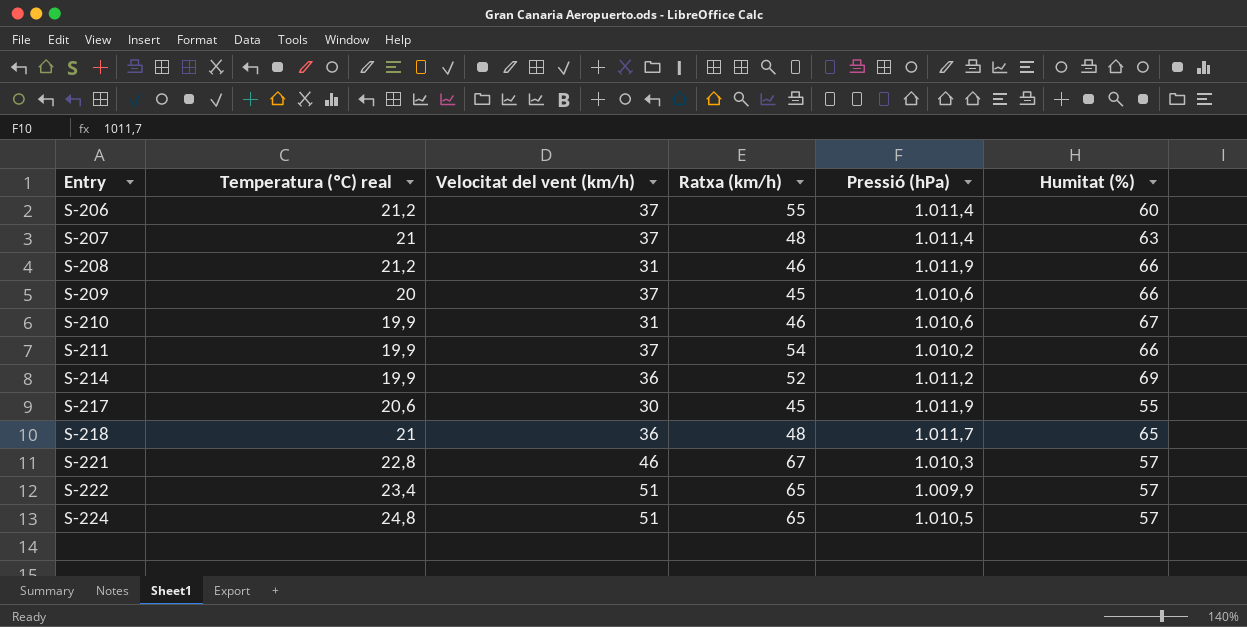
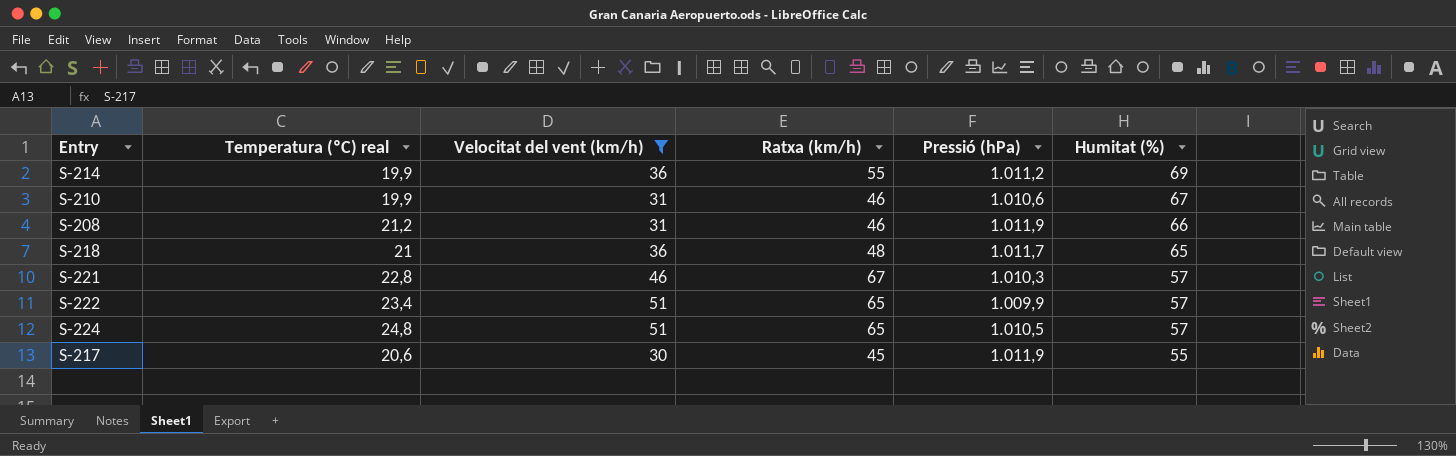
filter: none -> Velocitat del vent (km/h) != 37
row order: Entry ascending -> Humitat (%) descending
S-214 | Ratxa (km/h): 52 -> 55

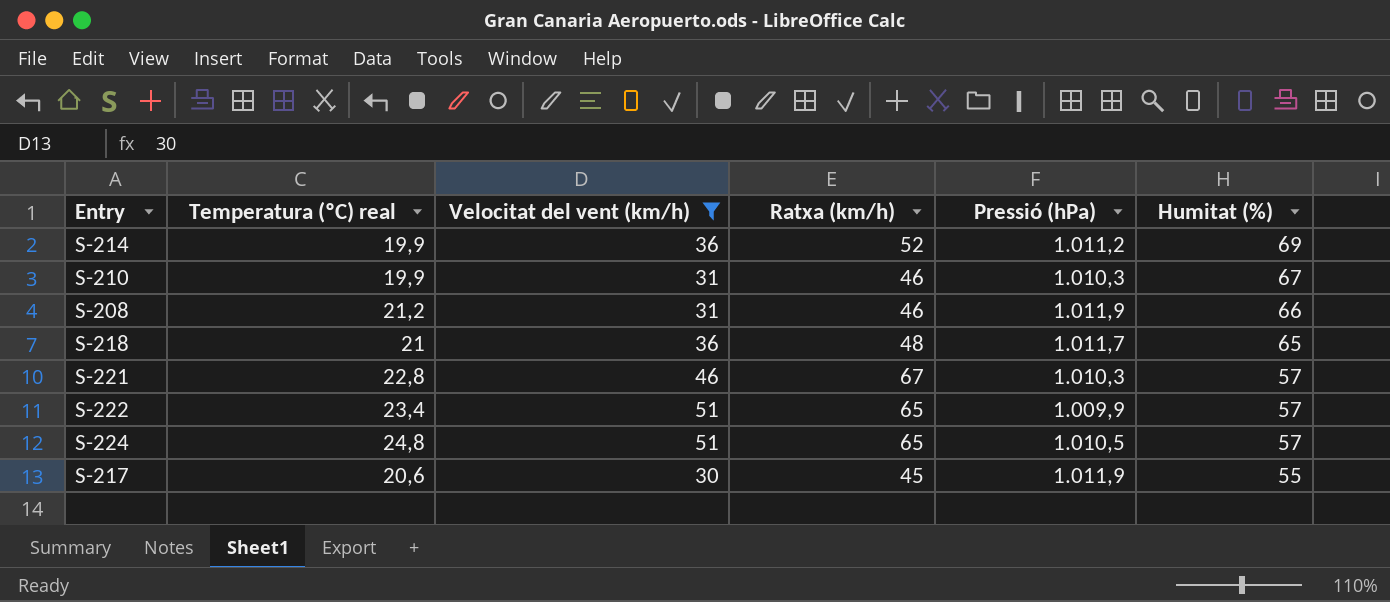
S-214 | Ratxa (km/h): 55 -> 52
S-210 | Pressió (hPa): 1.010,6 -> 1.010,3

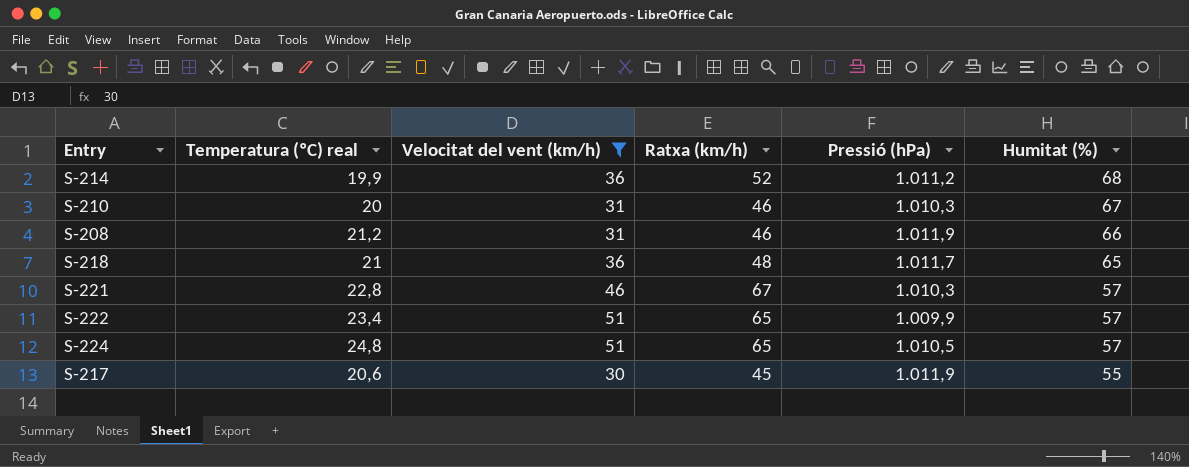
S-214 | Humitat (%): 69 -> 68
S-210 | Temperatura (ºC) real: 19,9 -> 20

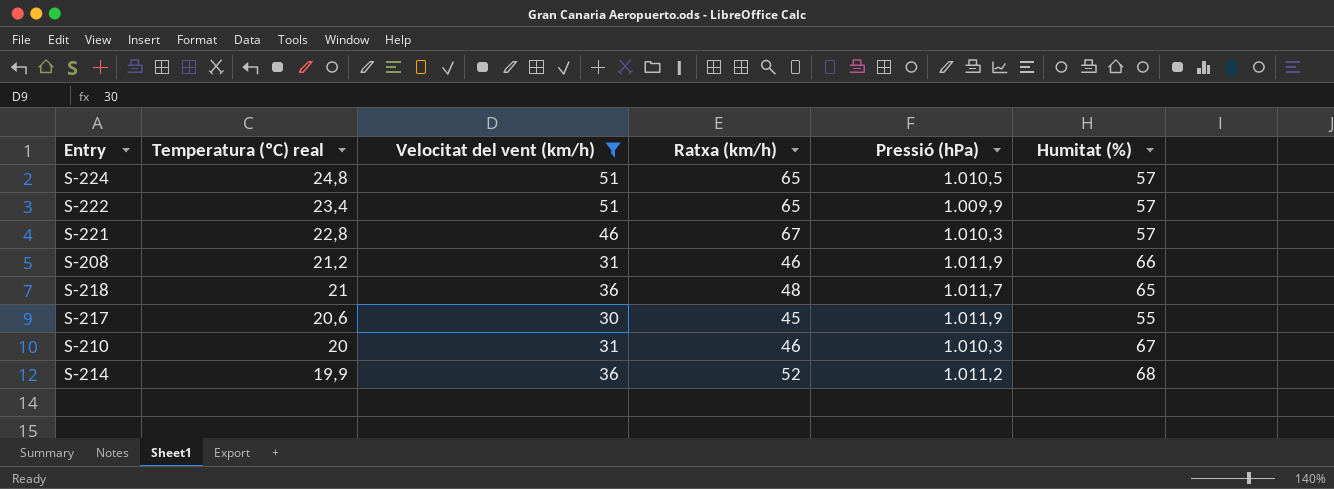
row order: Humitat (%) descending -> Temperatura (ºC) real descending

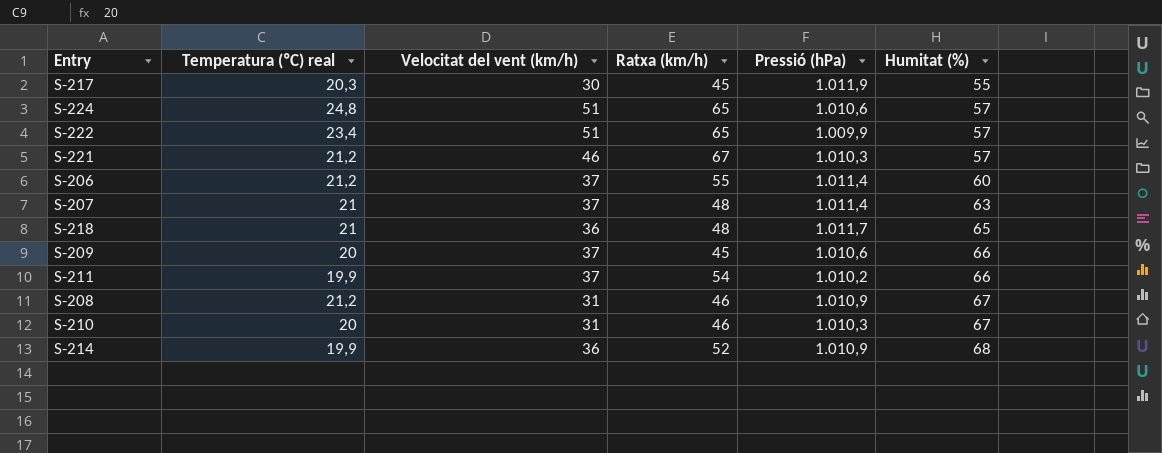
filter: Velocitat del vent (km/h) != 37 -> none
row order: Temperatura (ºC) real descending -> Humitat (%) ascending
S-217 | Temperatura (ºC) real: 20,6 -> 20,3
S-224 | Pressió (hPa): 1.010,5 -> 1.010,6
S-221 | Temperatura (ºC) real: 22,8 -> 21,2
S-208 | Pressió (hPa): 1.011,9 -> 1.010,9
S-208 | Humitat (%): 66 -> 67
S-214 | Pressió (hPa): 1.011,2 -> 1.010,9

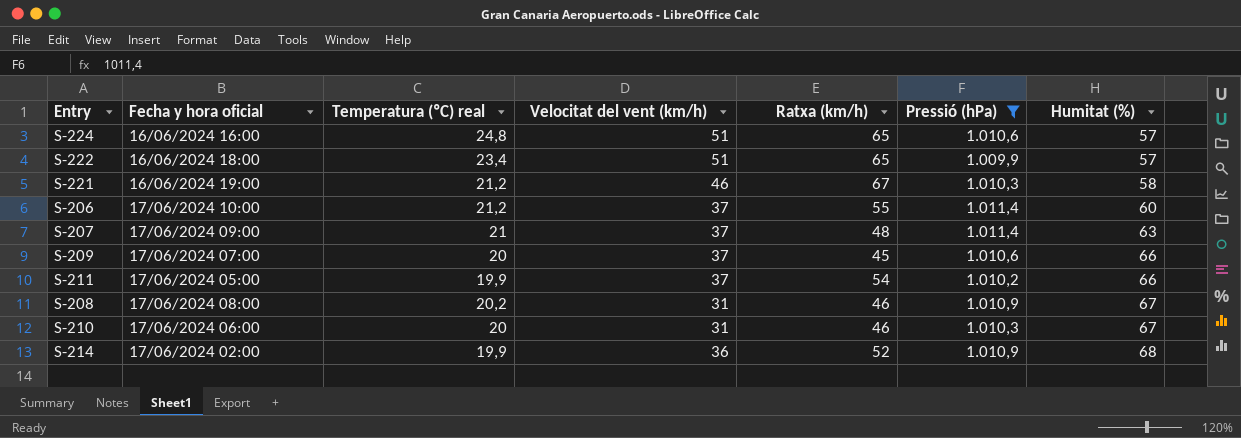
filter: none -> Pressió (hPa) <= 1.011,4
column Fecha y hora oficial | position: none -> 2
S-221 | Humitat (%): 57 -> 58
S-208 | Temperatura (ºC) real: 21,2 -> 20,2

